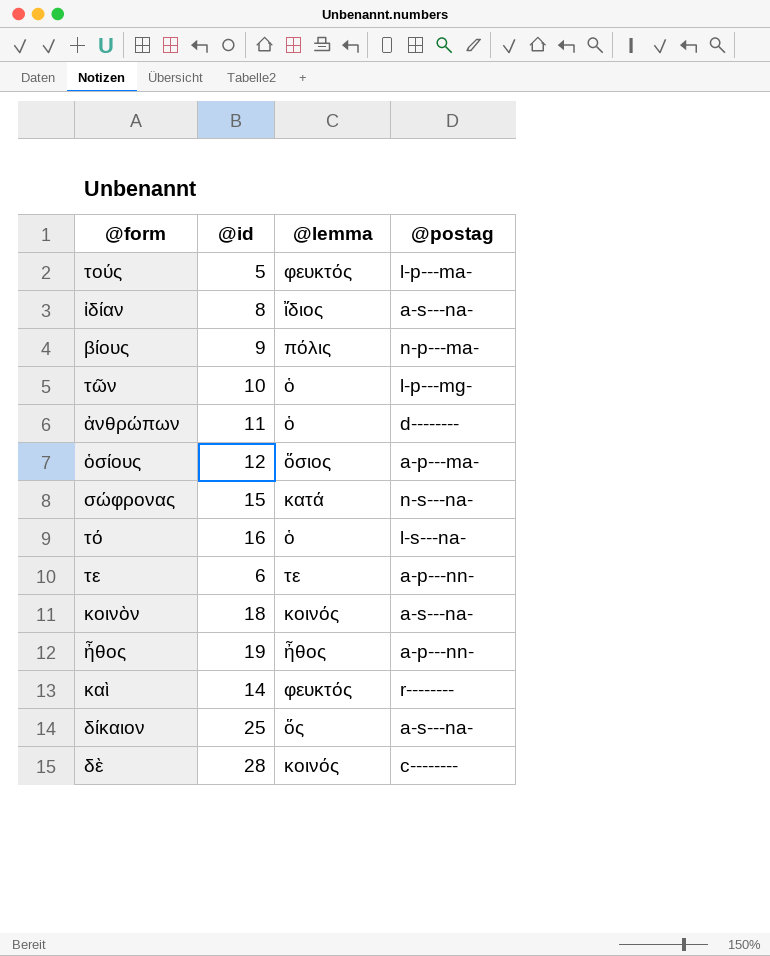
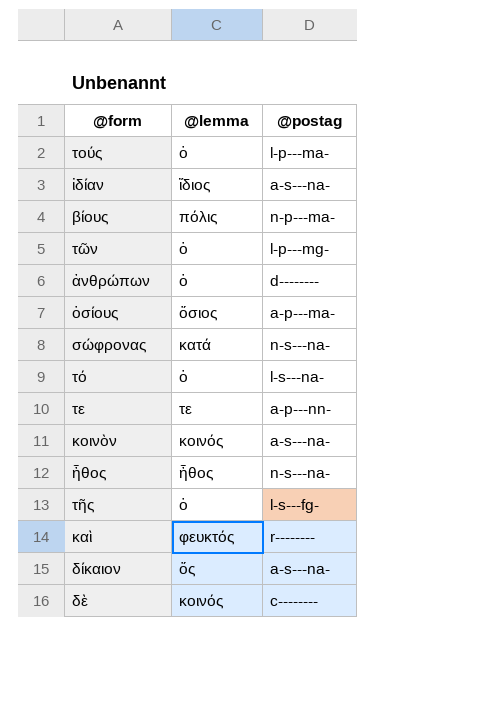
column @id | position: 2 -> none
τούς | @lemma: φευκτός -> ὁ
ἦθος | @postag: a-p---nn- -> n-s---na-
row τῆς: none -> ὁ | l-s---fg-

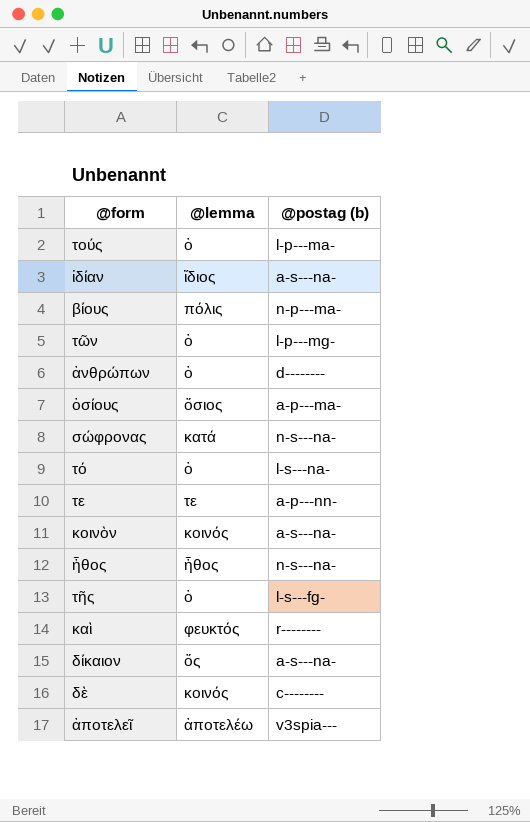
column name: @postag -> @postag (b)
row ἀποτελεῖ: none -> ἀποτελέω | v3spia---

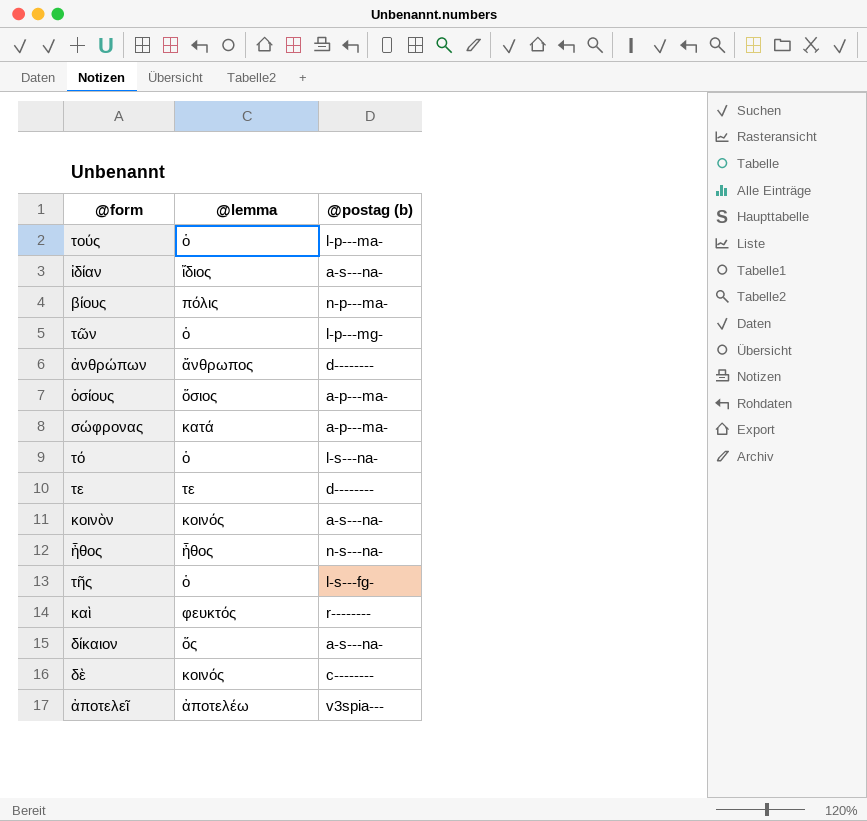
ἀνθρώπων | @lemma: ὁ -> ἄνθρωπος
σώφρονας | @postag (b): n-s---na- -> a-p---ma-
τε | @postag (b): a-p---nn- -> d--------

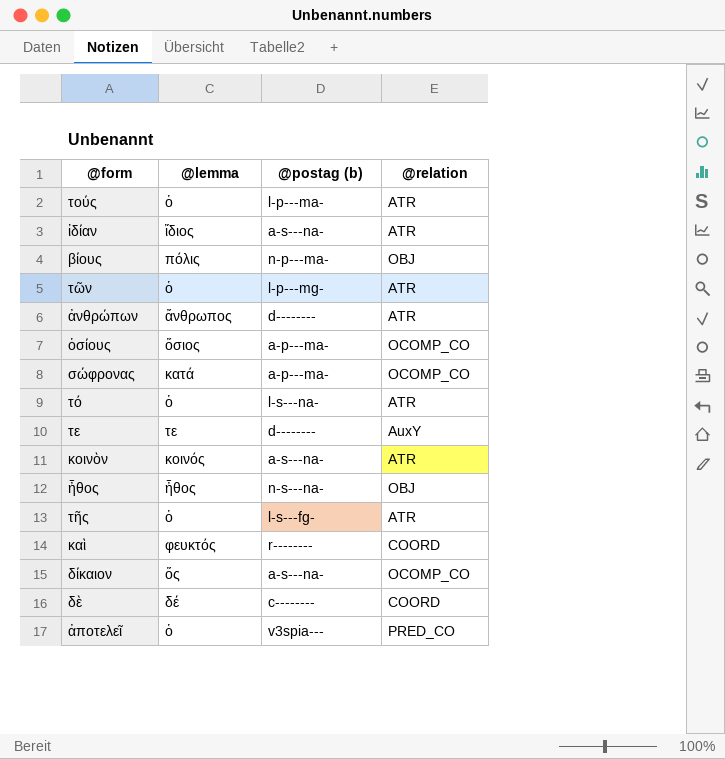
column @relation | position: none -> 4
δὲ | @lemma: κοινός -> δέ
ἀποτελεῖ | @lemma: ἀποτελέω -> ὁ

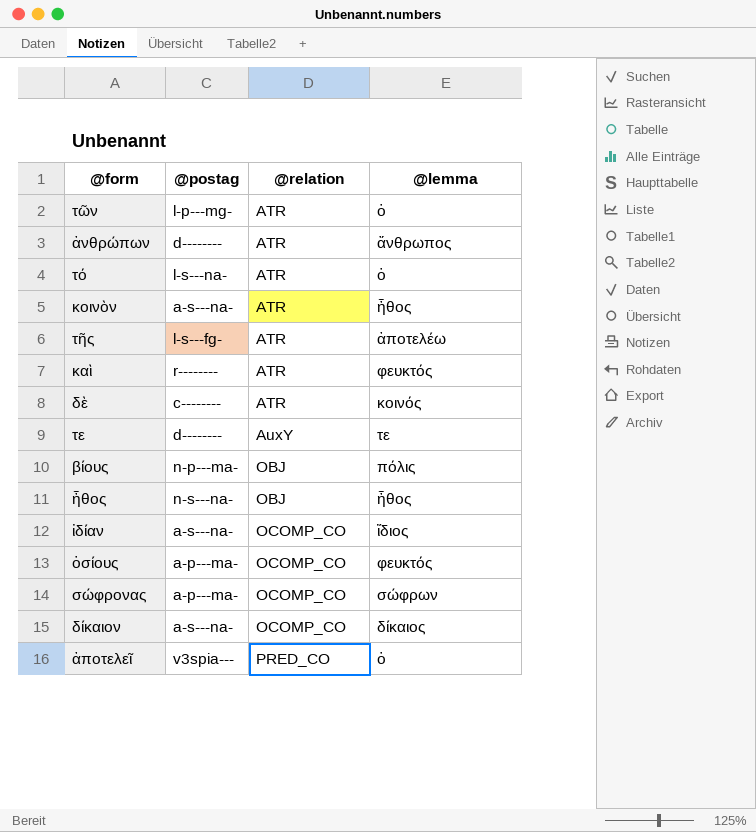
row order: none -> @relation ascending
column name: @postag (b) -> @postag
column @lemma | position: 2 -> 4
row τούς: ὁ | l-p---ma- | ATR -> none
κοινὸν | @lemma: κοινός -> ἦθος
τῆς | @lemma: ὁ -> ἀποτελέω
καὶ | @relation: COORD -> ATR
δὲ | @relation: COORD -> ATR
δὲ | @lemma: δέ -> κοινός
ἰδίαν | @relation: ATR -> OCOMP_CO
ὁσίους | @lemma: ὅσιος -> φευκτός
σώφρονας | @lemma: κατά -> σώφρων
δίκαιον | @lemma: ὅς -> δίκαιος

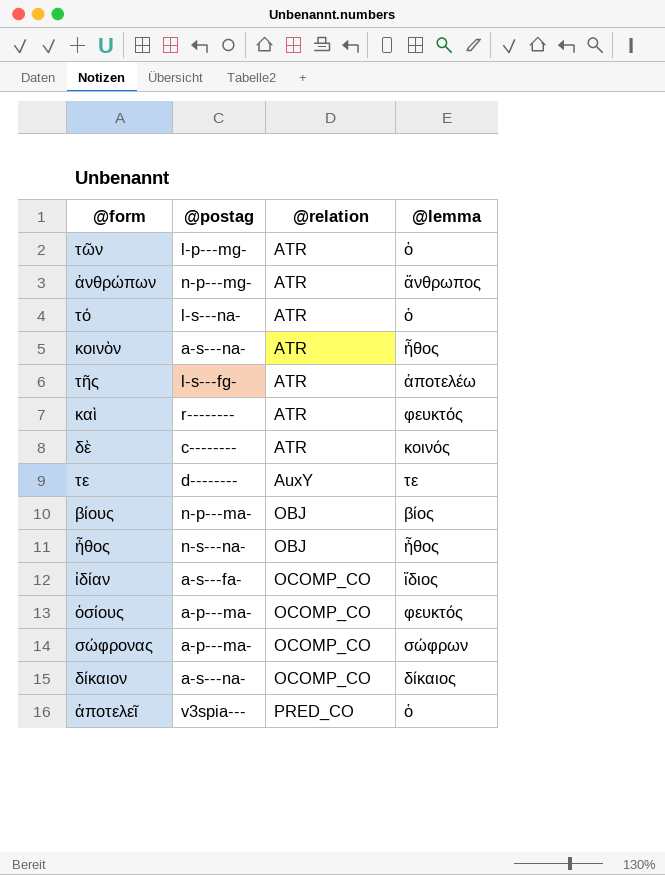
ἀνθρώπων | @postag: d-------- -> n-p---mg-
βίους | @lemma: πόλις -> βίος
ἰδίαν | @postag: a-s---na- -> a-s---fa-

